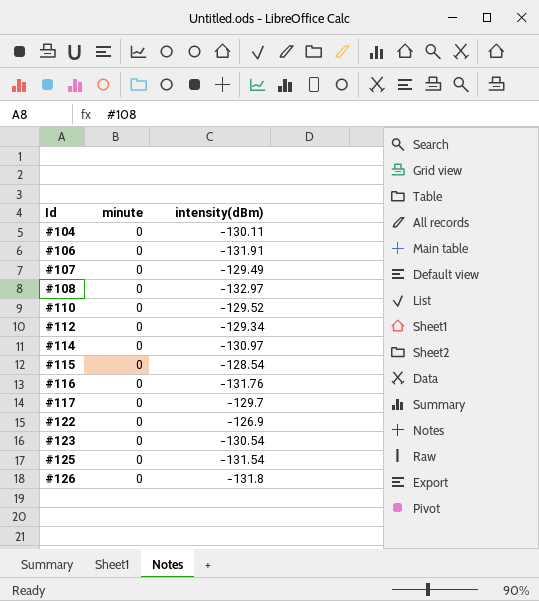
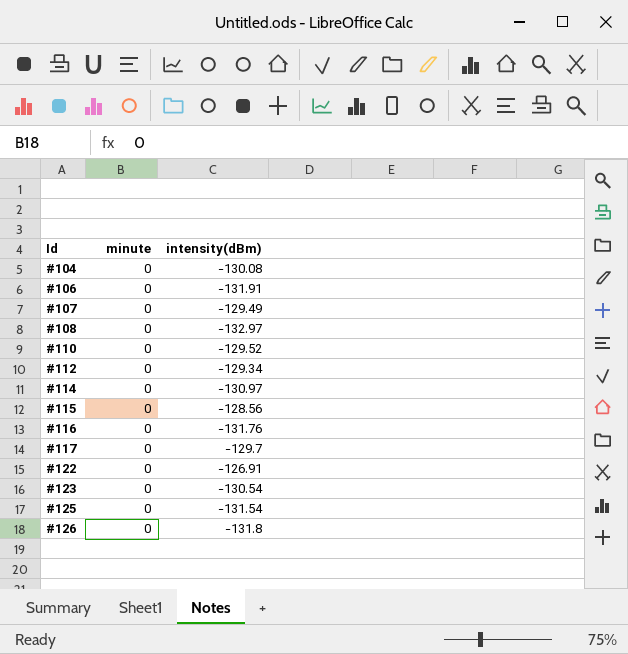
#104 | intensity(dBm): -130.11 -> -130.08
#115 | intensity(dBm): -128.54 -> -128.56
#122 | intensity(dBm): -126.9 -> -126.91

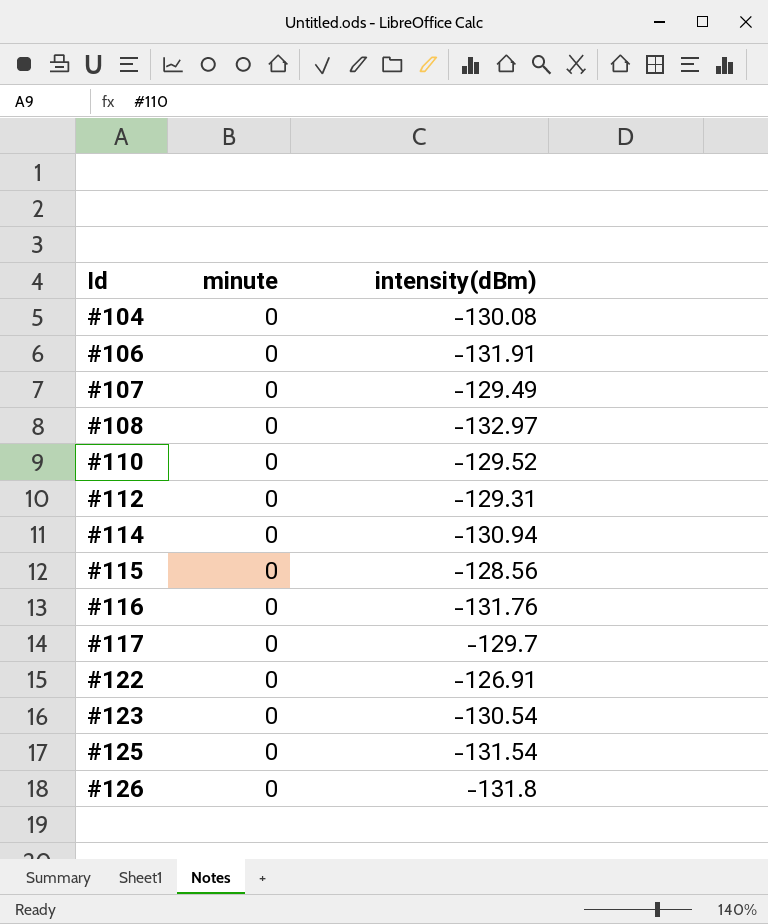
#112 | intensity(dBm): -129.34 -> -129.31
#114 | intensity(dBm): -130.97 -> -130.94

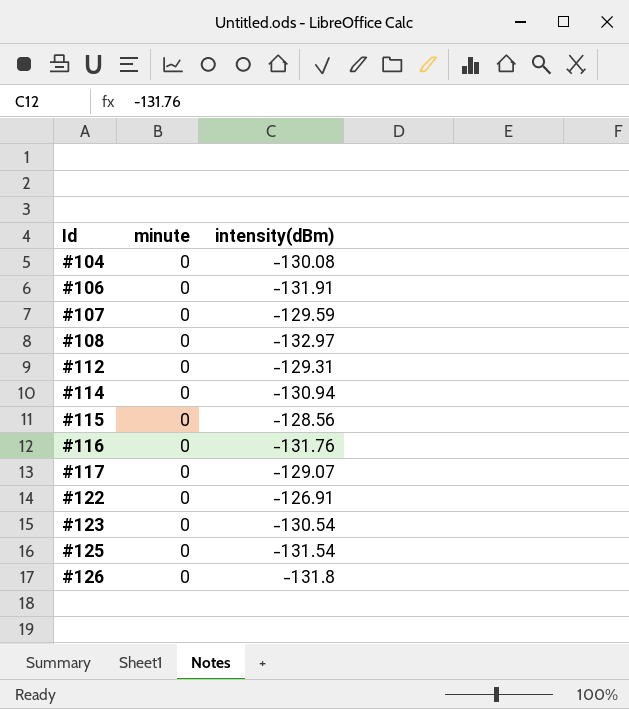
row #110: 0 | -129.52 -> none
#107 | intensity(dBm): -129.49 -> -129.59
#117 | intensity(dBm): -129.7 -> -129.07

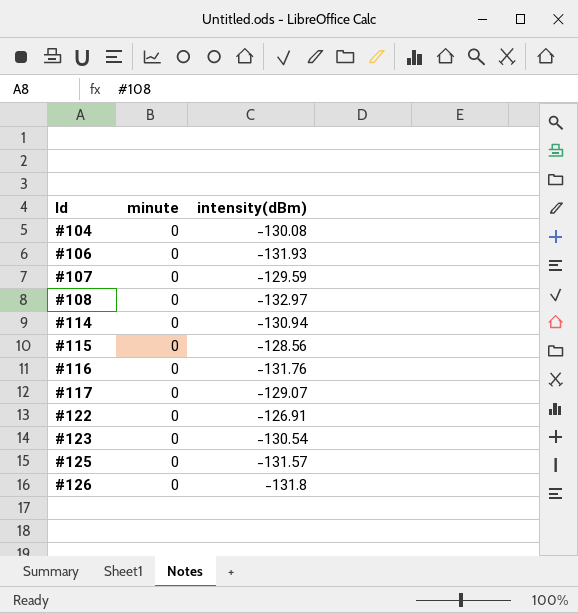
row #112: 0 | -129.31 -> none
#106 | intensity(dBm): -131.91 -> -131.93
#125 | intensity(dBm): -131.54 -> -131.57

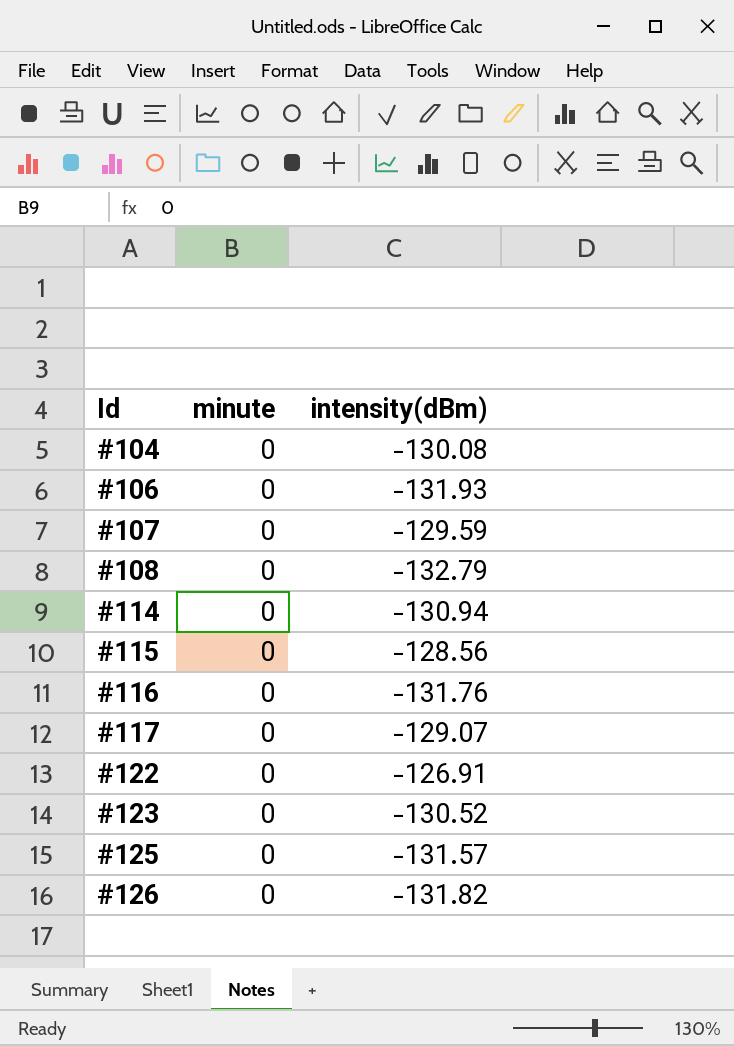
#108 | intensity(dBm): -132.97 -> -132.79
#123 | intensity(dBm): -130.54 -> -130.52
#126 | intensity(dBm): -131.8 -> -131.82

